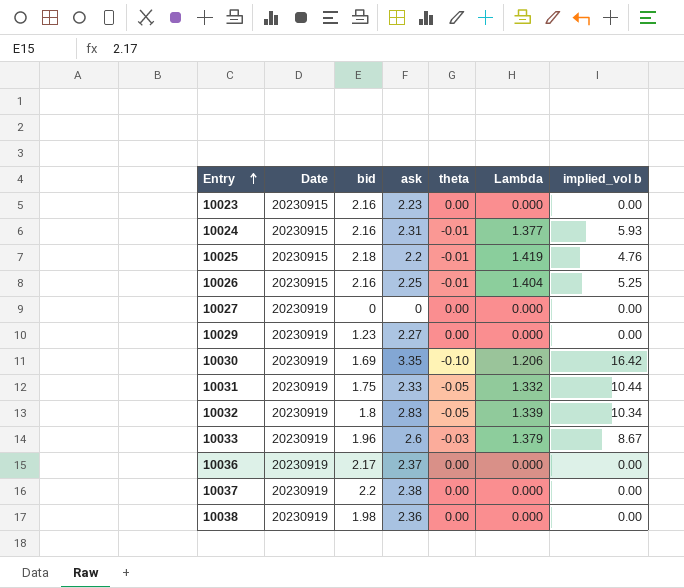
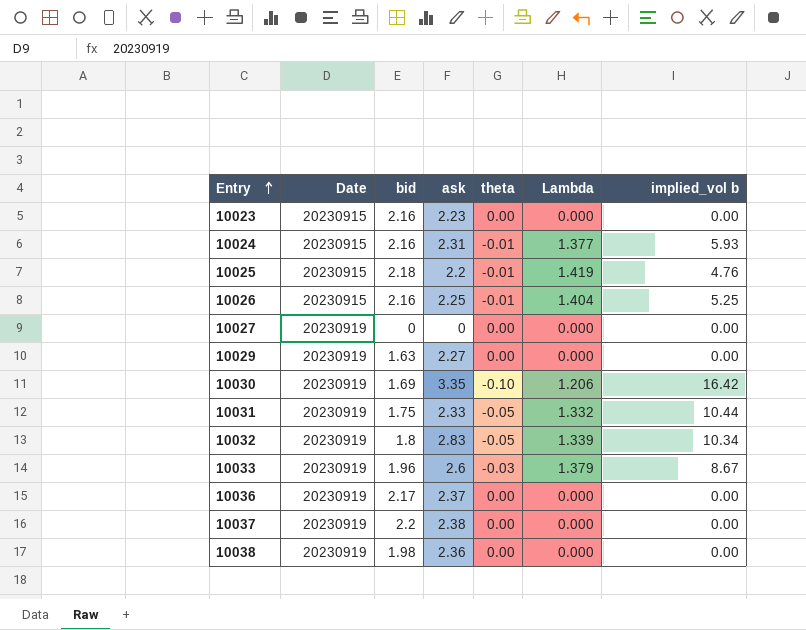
10029 | bid: 1.23 -> 1.63

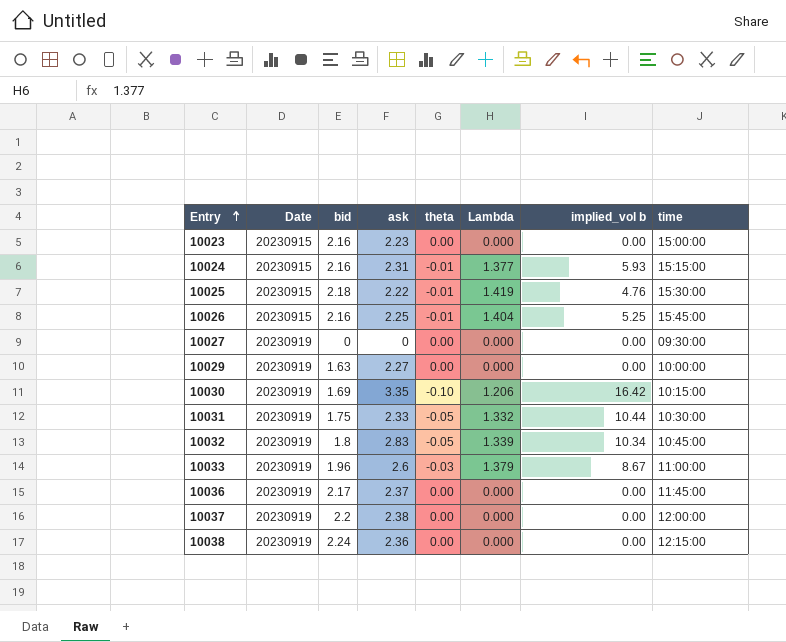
column time | position: none -> 8
10025 | ask: 2.2 -> 2.22
10038 | bid: 1.98 -> 2.24

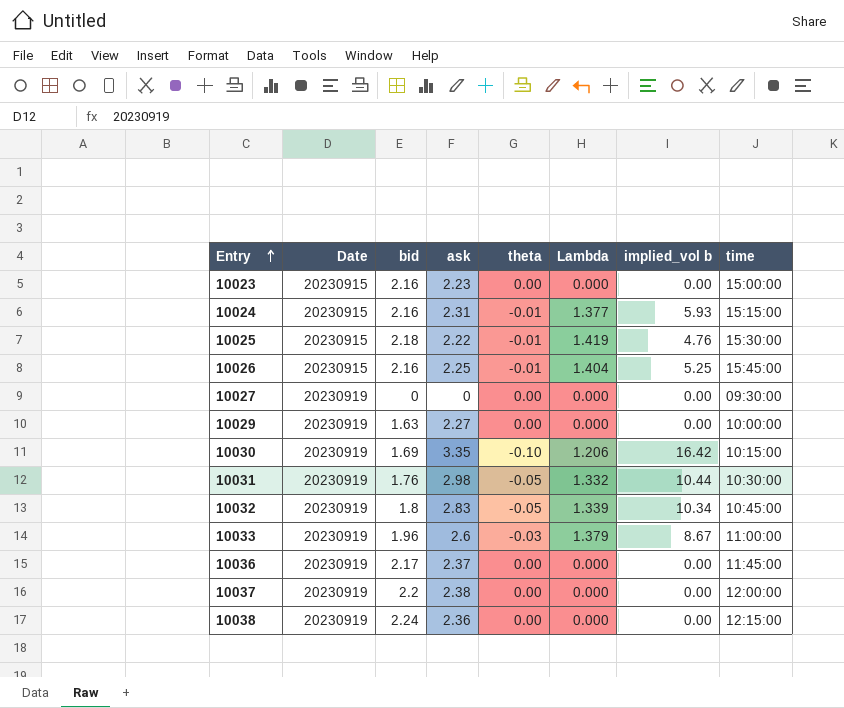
10031 | bid: 1.75 -> 1.76
10031 | ask: 2.33 -> 2.98

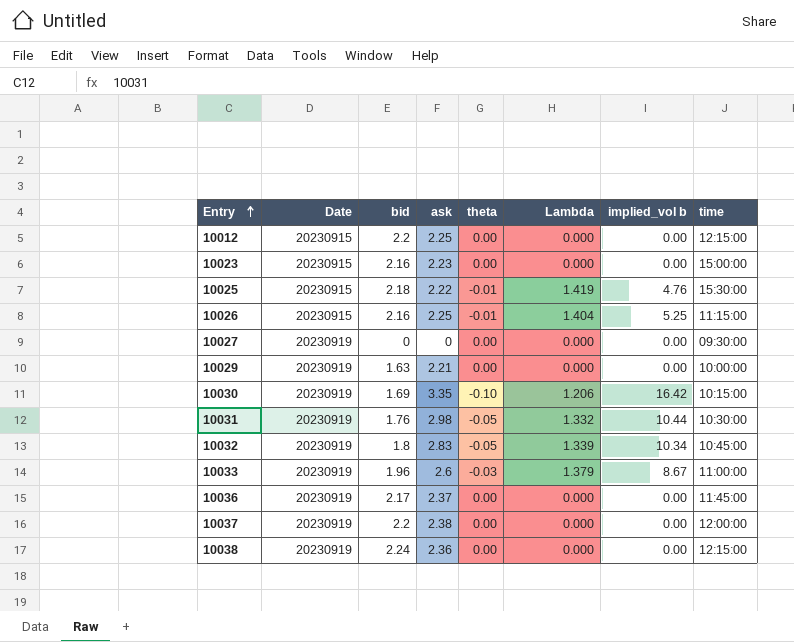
row 10024: 20230915 | 2.16 | 2.31 | -0.01 | 1.377 | 5.93 | 15:15:00 -> none
row 10012: none -> 20230915 | 2.2 | 2.25 | 0.00 | 0.000 | 0.00 | 12:15:00
10026 | time: 15:45:00 -> 11:15:00
10029 | ask: 2.27 -> 2.21

